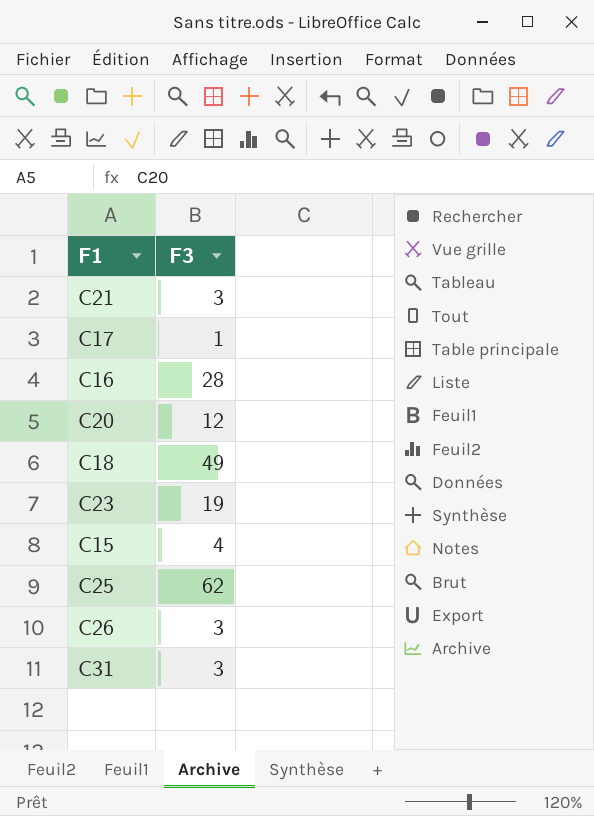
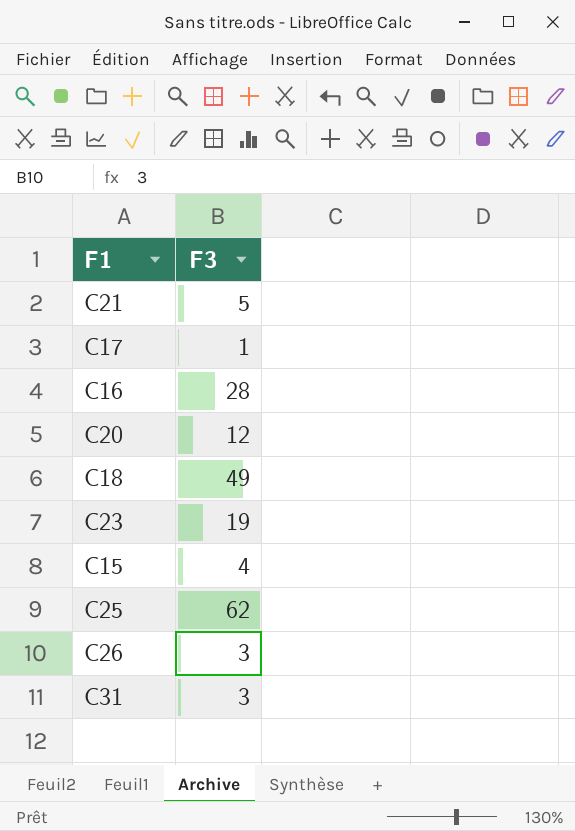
C21 | F3: 3 -> 5

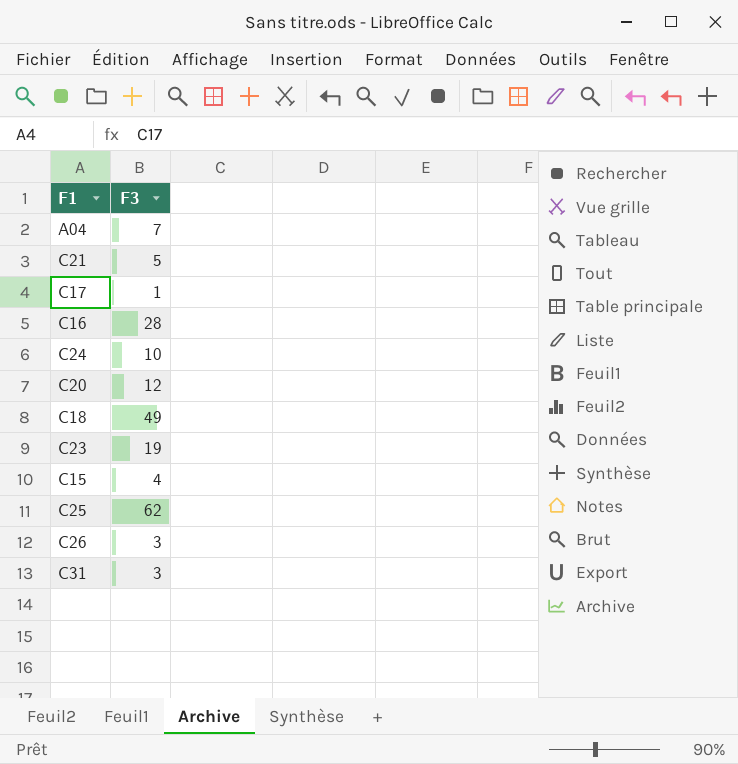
row A04: none -> 7
row C24: none -> 10

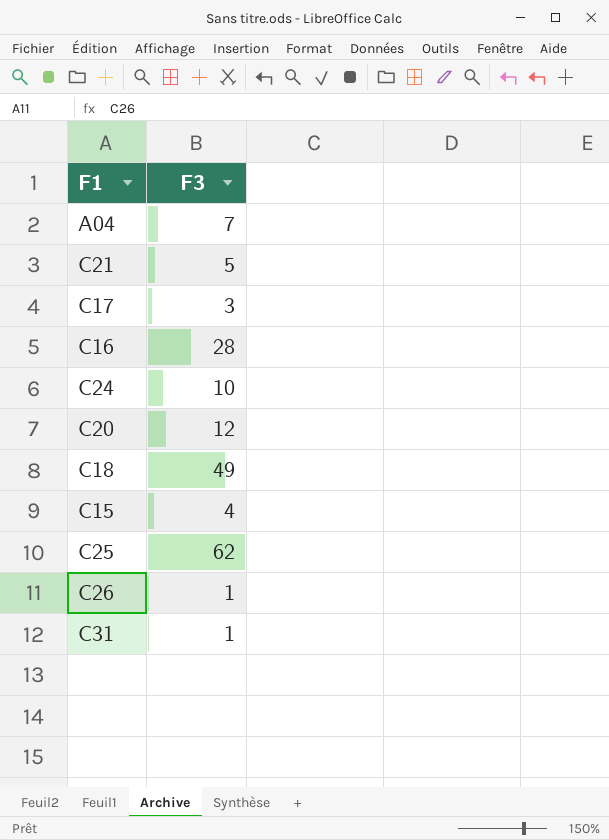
row C23: 19 -> none
C17 | F3: 1 -> 3
C26 | F3: 3 -> 1
C31 | F3: 3 -> 1

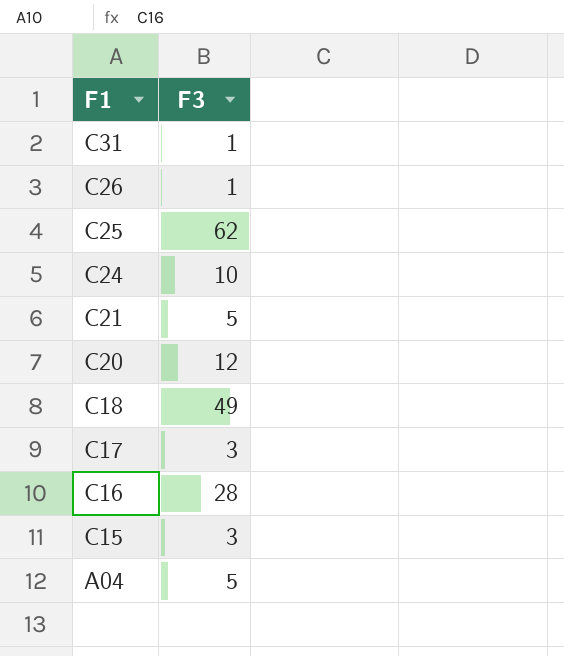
row order: none -> F1 descending
C15 | F3: 4 -> 3
A04 | F3: 7 -> 5

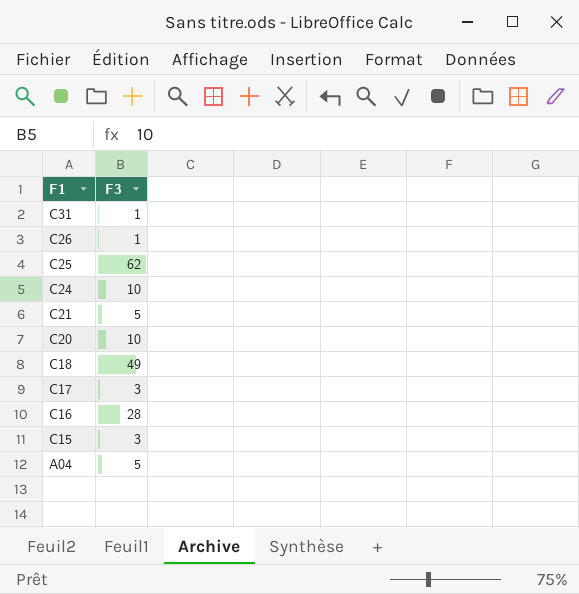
C20 | F3: 12 -> 10

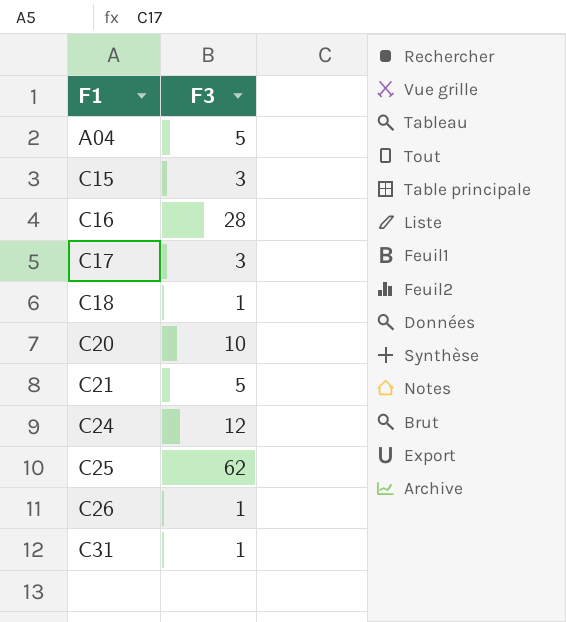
row order: F1 descending -> F1 ascending
C18 | F3: 49 -> 1
C24 | F3: 10 -> 12

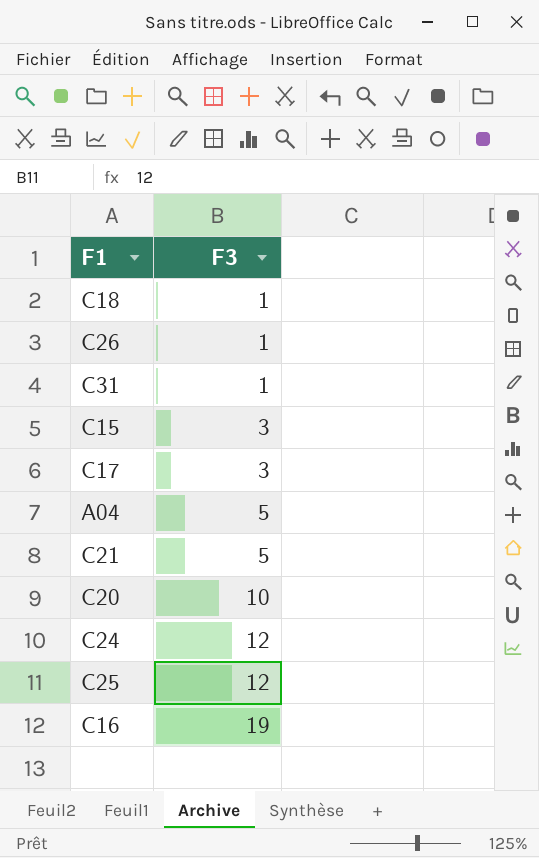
row order: F1 ascending -> F3 ascending
C25 | F3: 62 -> 12
C16 | F3: 28 -> 19

